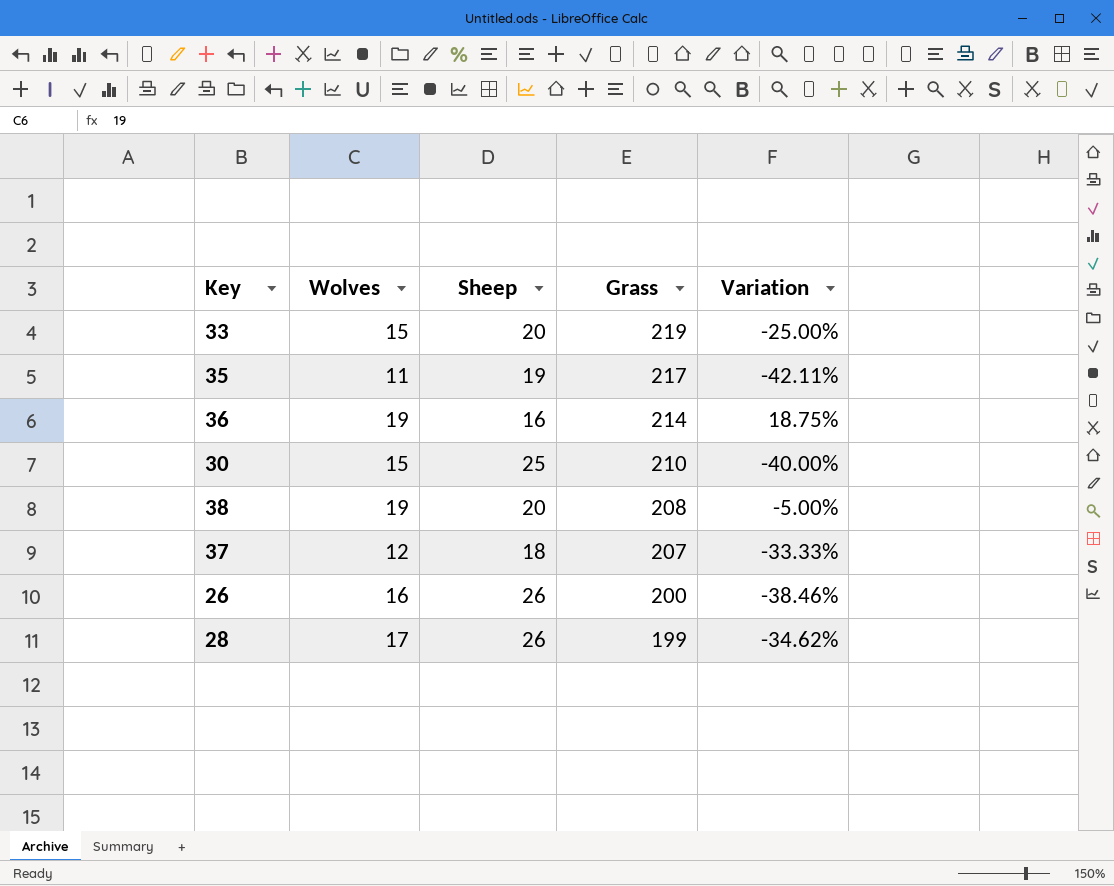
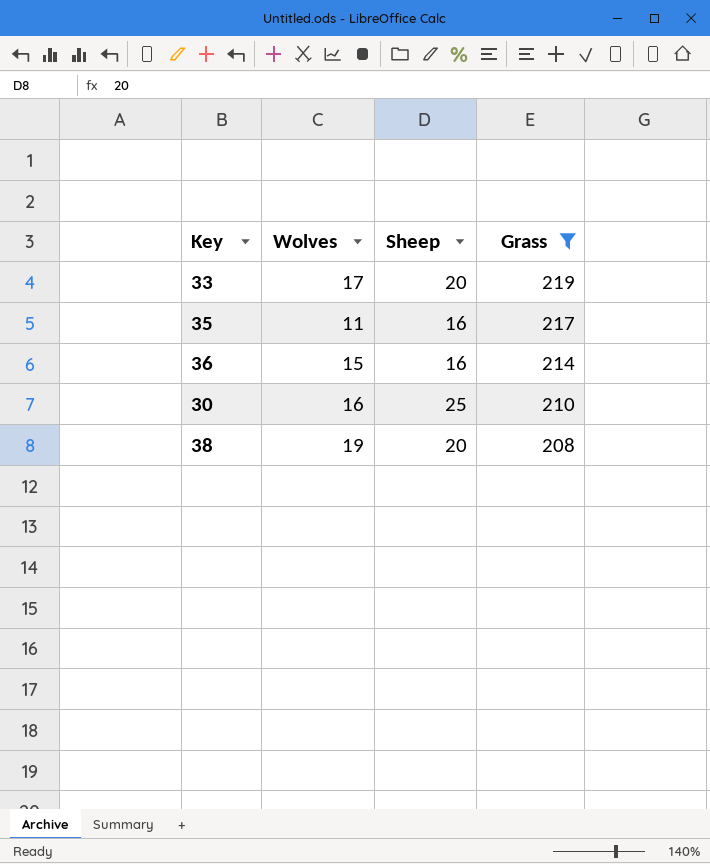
filter: none -> Grass >= 208
column Variation | formula: ([Wolves] - [Sheep]) / [Sheep] -> none
33 | Wolves: 15 -> 17
35 | Sheep: 19 -> 16
36 | Wolves: 19 -> 15
30 | Wolves: 15 -> 16

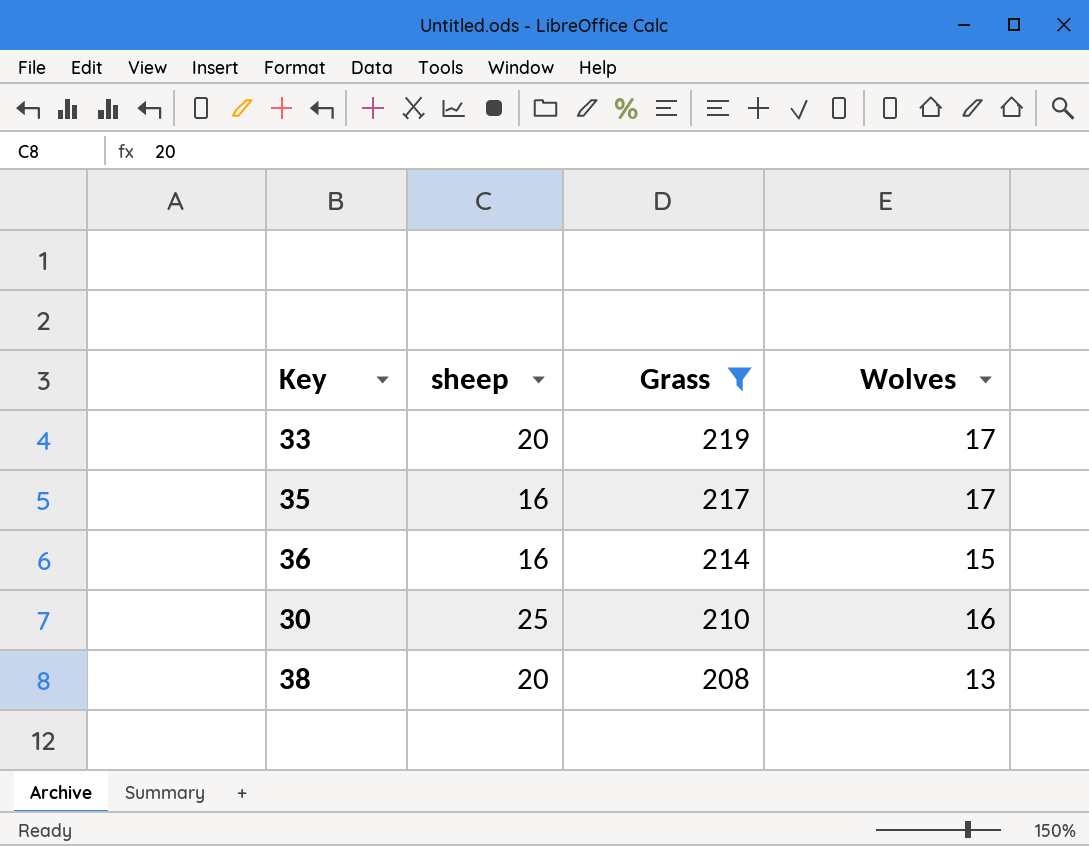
column name: Sheep -> sheep
column Wolves | position: 2 -> 4
35 | Wolves: 11 -> 17
38 | Wolves: 19 -> 13

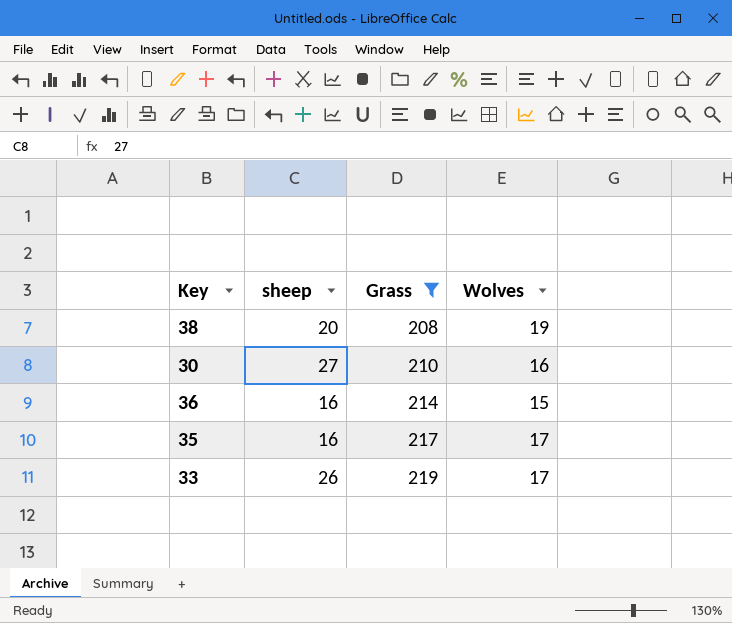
row order: Grass descending -> Grass ascending
38 | Wolves: 13 -> 19
30 | sheep: 25 -> 27
33 | sheep: 20 -> 26

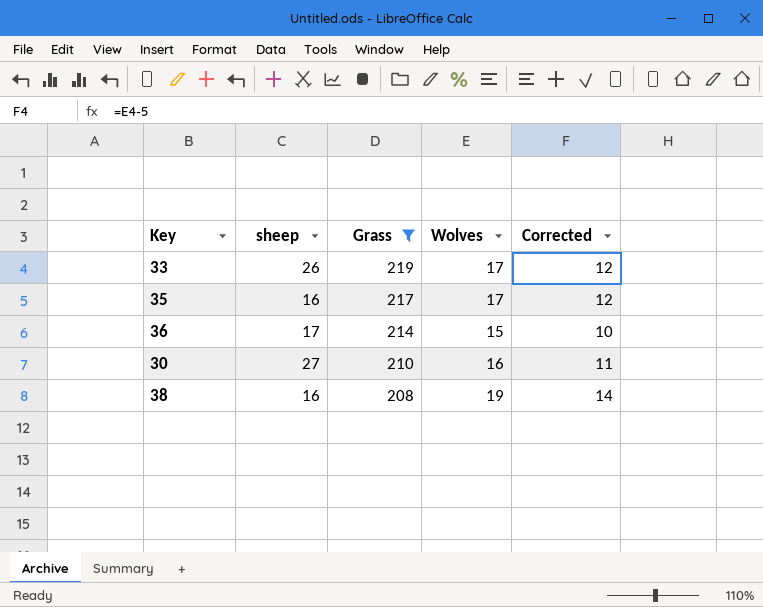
row order: Grass ascending -> Grass descending
column Corrected | formula: none -> [Wolves] - 5
36 | sheep: 16 -> 17
38 | sheep: 20 -> 16

